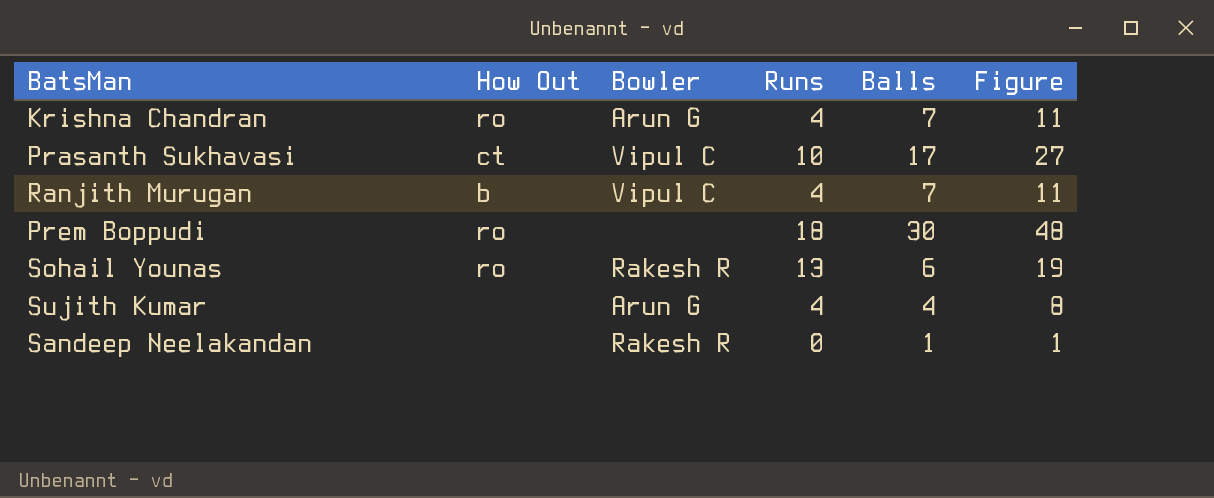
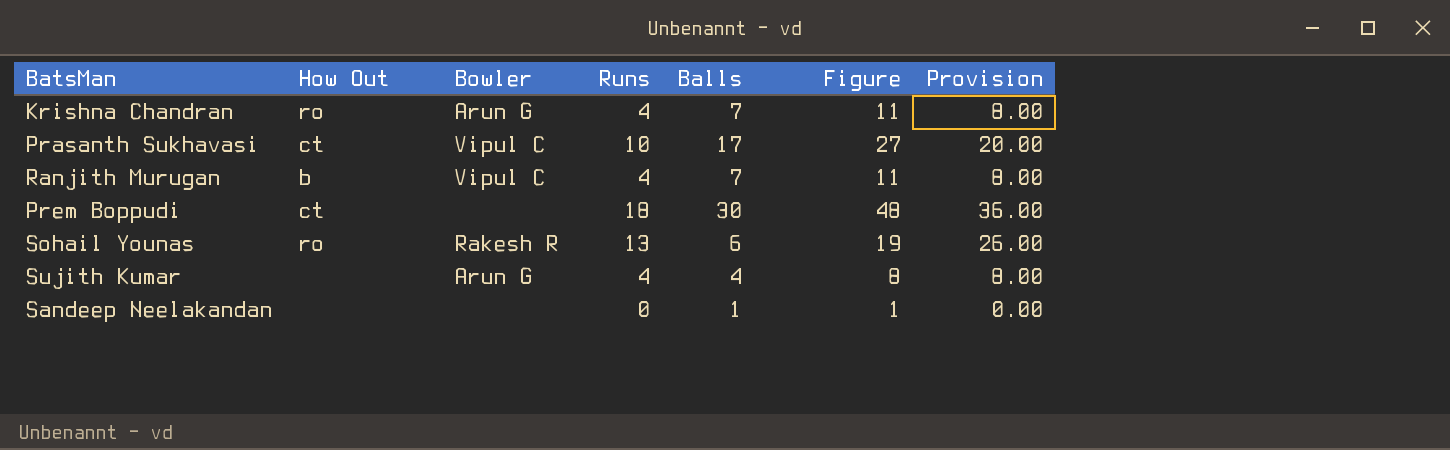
column Provision | formula: none -> [Runs] * 2
Prem Boppudi | How Out: ro -> ct
Sandeep Neelakandan | Bowler: Rakesh R -> none

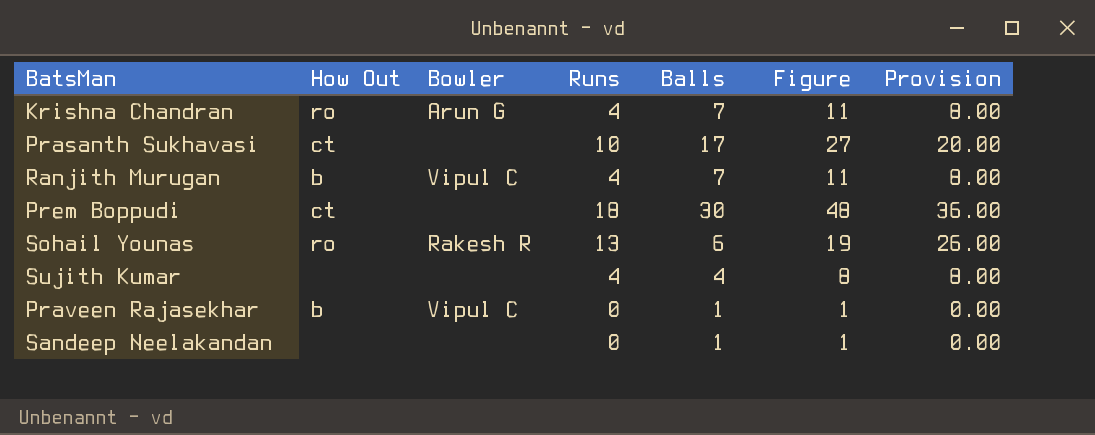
Prasanth Sukhavasi | Bowler: Vipul C -> none
Sujith Kumar | Bowler: Arun G -> none
row Praveen Rajasekhar: none -> b | Vipul C | 0 | 1 | 1 | 0.00

